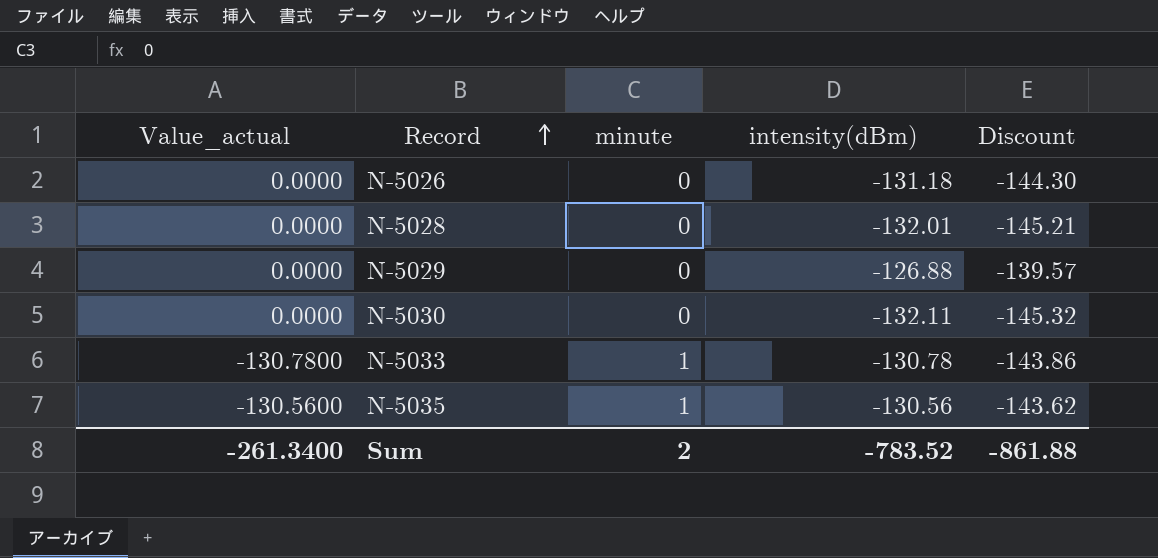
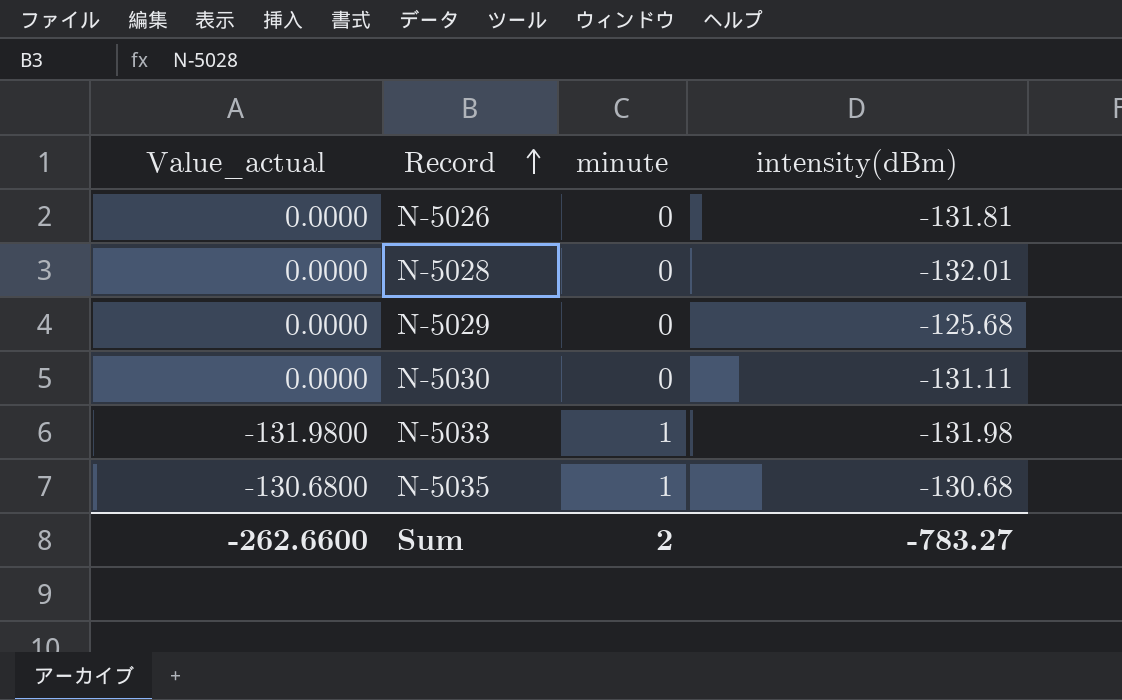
column Discount | formula: [intensity(dBm)] * 1.1 -> none
N-5026 | intensity(dBm): -131.18 -> -131.81
N-5029 | intensity(dBm): -126.88 -> -125.68
N-5030 | intensity(dBm): -132.11 -> -131.11
N-5033 | Value_actual: -130.7800 -> -131.9800
N-5033 | intensity(dBm): -130.78 -> -131.98
N-5035 | Value_actual: -130.5600 -> -130.6800
N-5035 | intensity(dBm): -130.56 -> -130.68
Sum | Value_actual: -261.3400 -> -262.6600
Sum | intensity(dBm): -783.52 -> -783.27

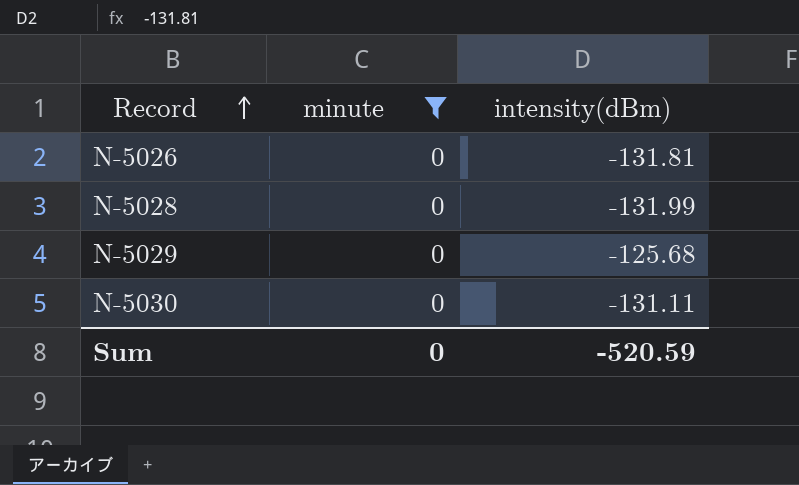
filter: none -> minute = 0
column Value_actual | formula: [minute] * [intensity(dBm)] -> none
N-5028 | intensity(dBm): -132.01 -> -131.99
Sum | minute: 2 -> 0
Sum | intensity(dBm): -783.27 -> -520.59

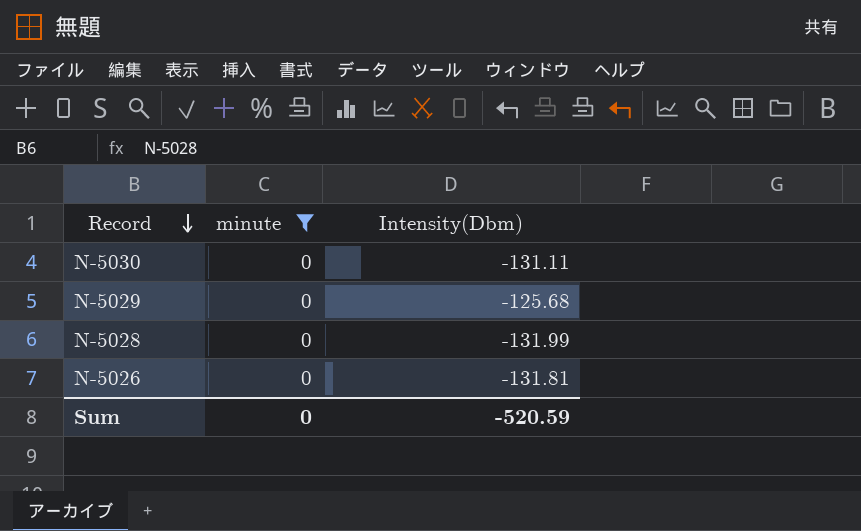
row order: Record ascending -> Record descending
column name: intensity(dBm) -> Intensity(Dbm)

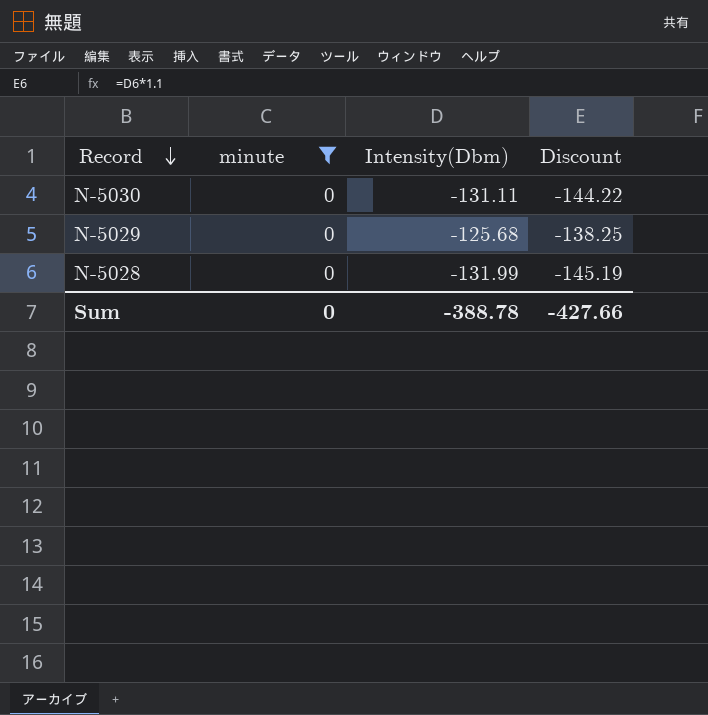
column Discount | formula: none -> [Intensity(Dbm)] * 1.1
row N-5026: 0 | -131.81 -> none
Sum | Intensity(Dbm): -520.59 -> -388.78

